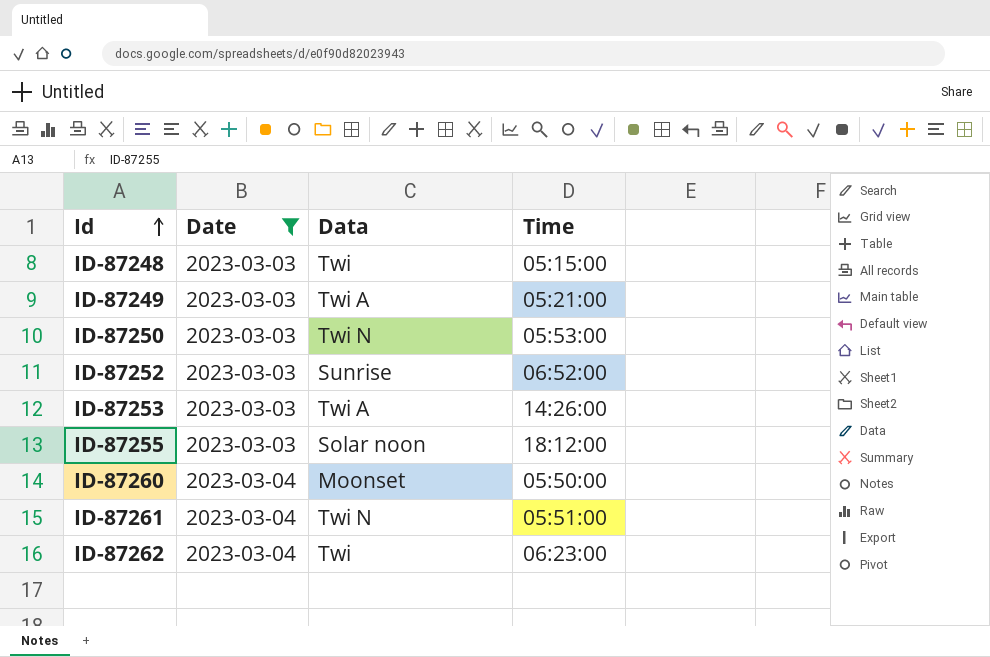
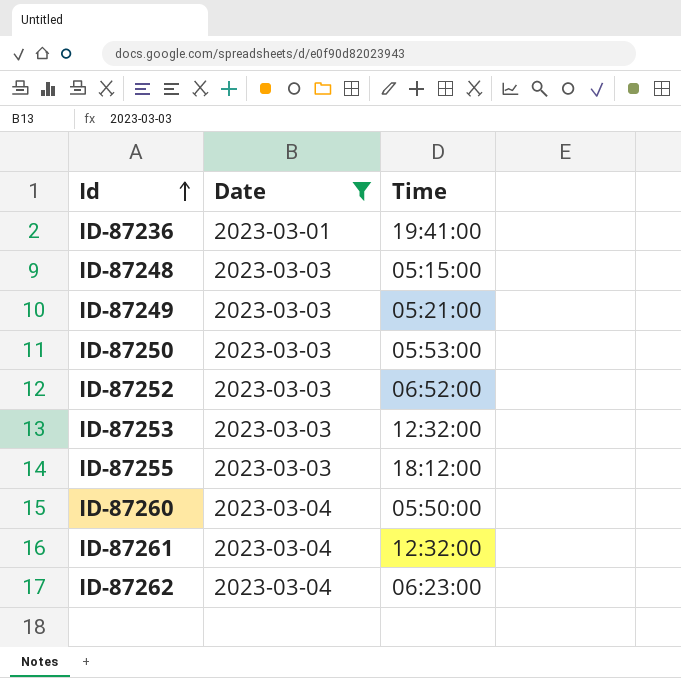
column Data | position: 3 -> none
row ID-87236: none -> 2023-03-01 | 19:41:00
ID-87253 | Time: 14:26:00 -> 12:32:00
ID-87261 | Time: 05:51:00 -> 12:32:00

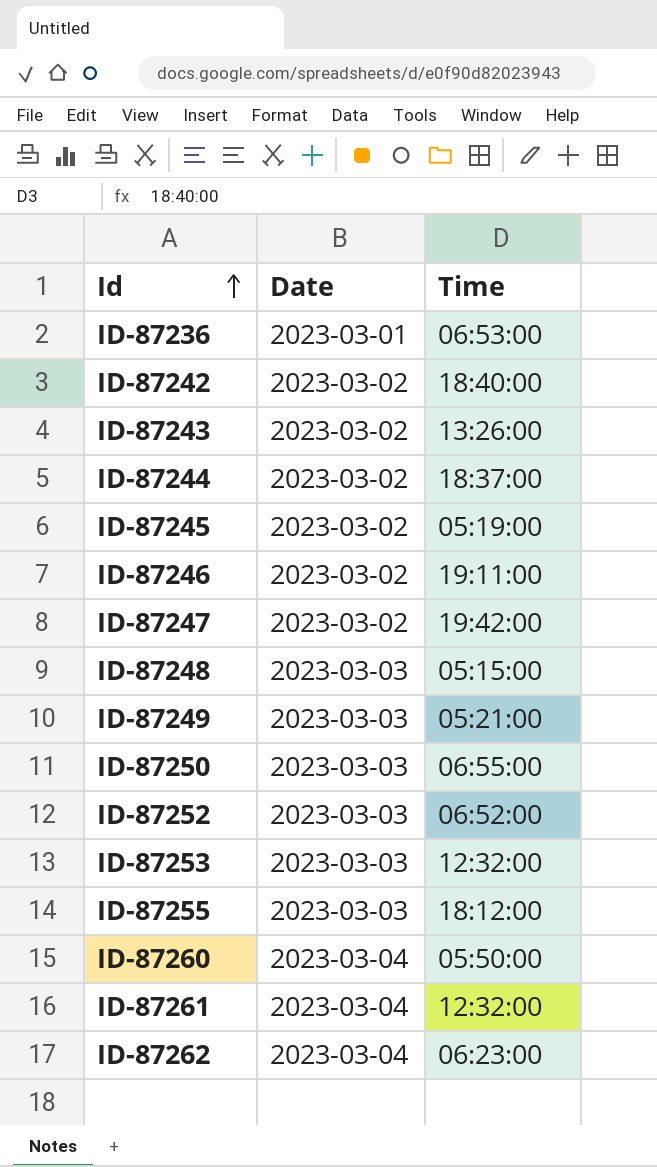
filter: Date != 2023-03-02 -> none
ID-87236 | Time: 19:41:00 -> 06:53:00
ID-87250 | Time: 05:53:00 -> 06:55:00

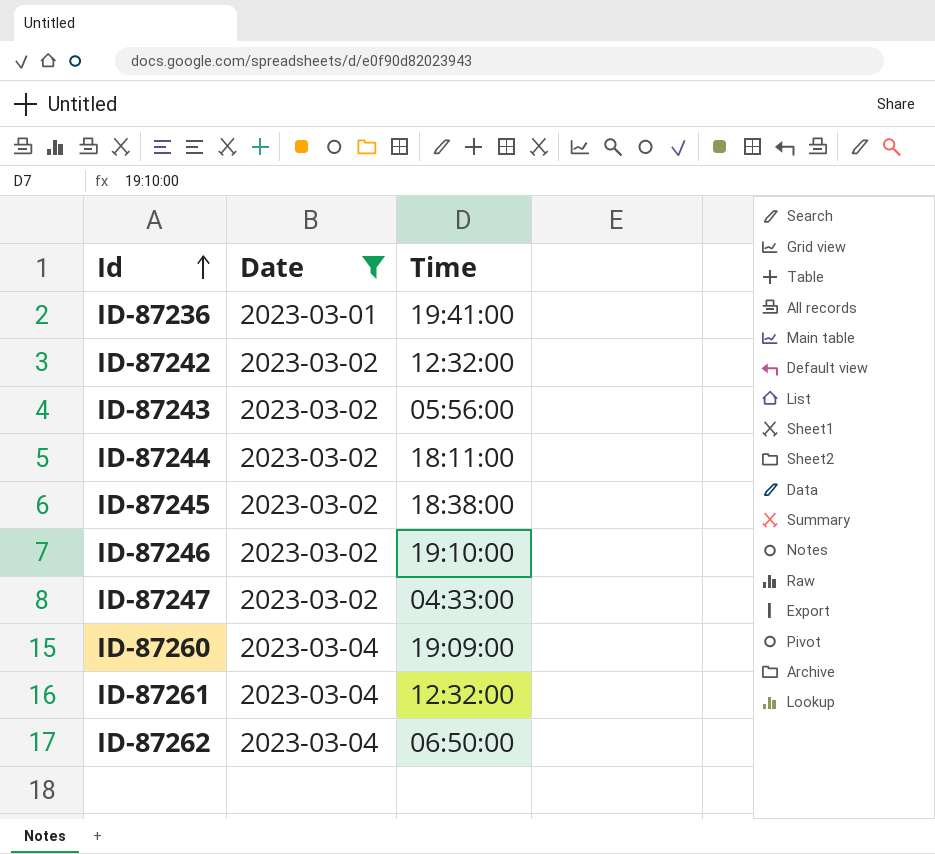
filter: none -> Date != 2023-03-03
ID-87236 | Time: 06:53:00 -> 19:41:00
ID-87242 | Time: 18:40:00 -> 12:32:00
ID-87243 | Time: 13:26:00 -> 05:56:00
ID-87244 | Time: 18:37:00 -> 18:11:00
ID-87245 | Time: 05:19:00 -> 18:38:00
ID-87246 | Time: 19:11:00 -> 19:10:00
ID-87247 | Time: 19:42:00 -> 04:33:00
ID-87260 | Time: 05:50:00 -> 19:09:00
ID-87262 | Time: 06:23:00 -> 06:50:00

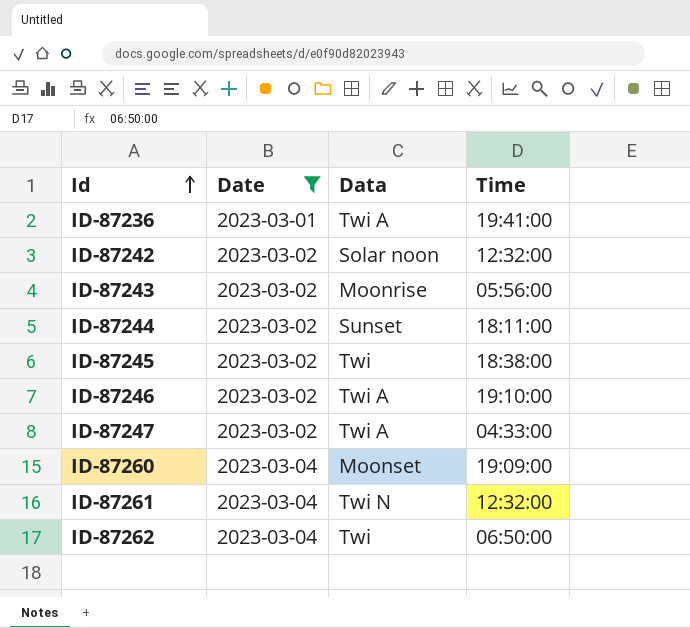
column Data | position: none -> 3

